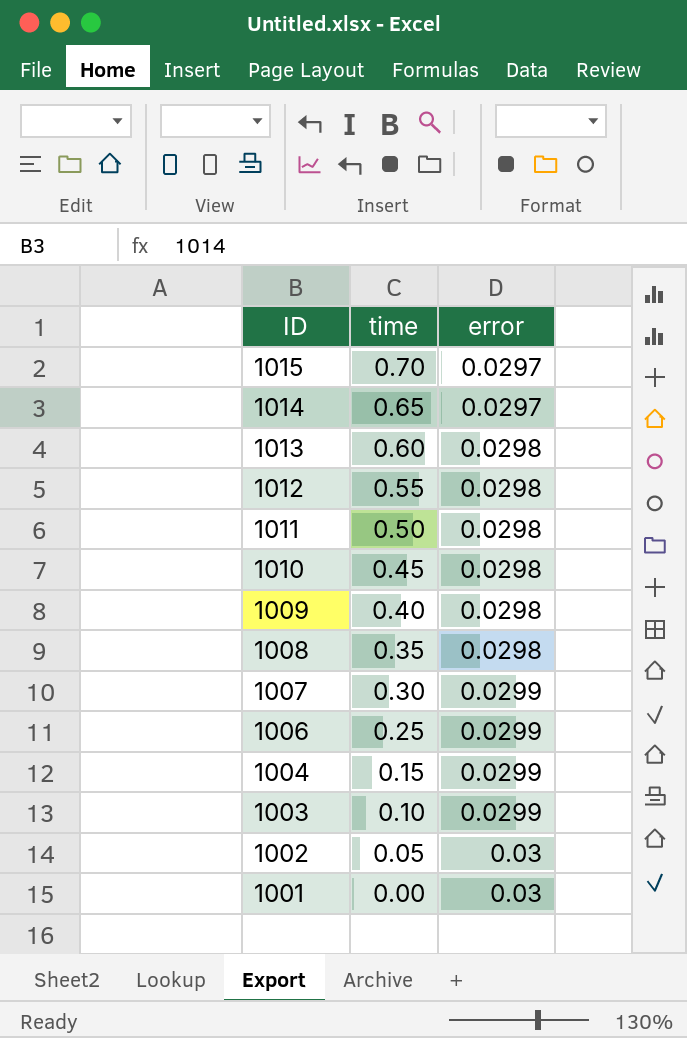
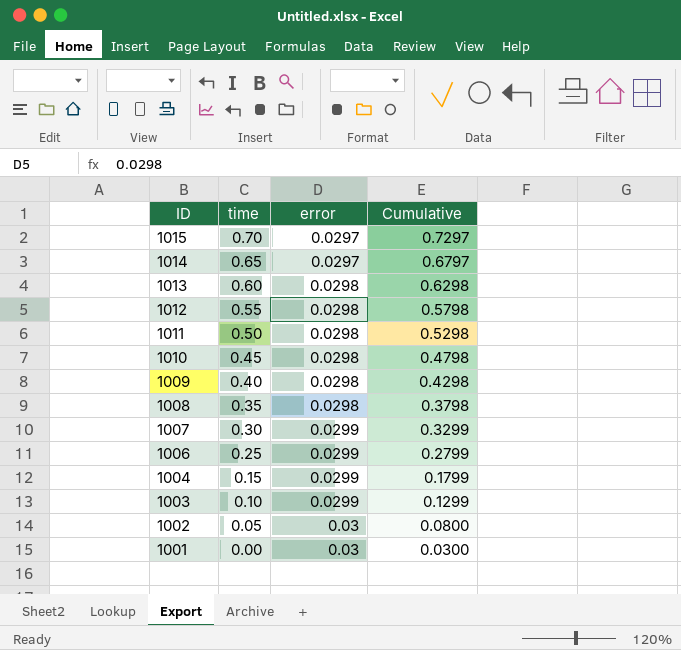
column Cumulative | formula: none -> [time] + [error]

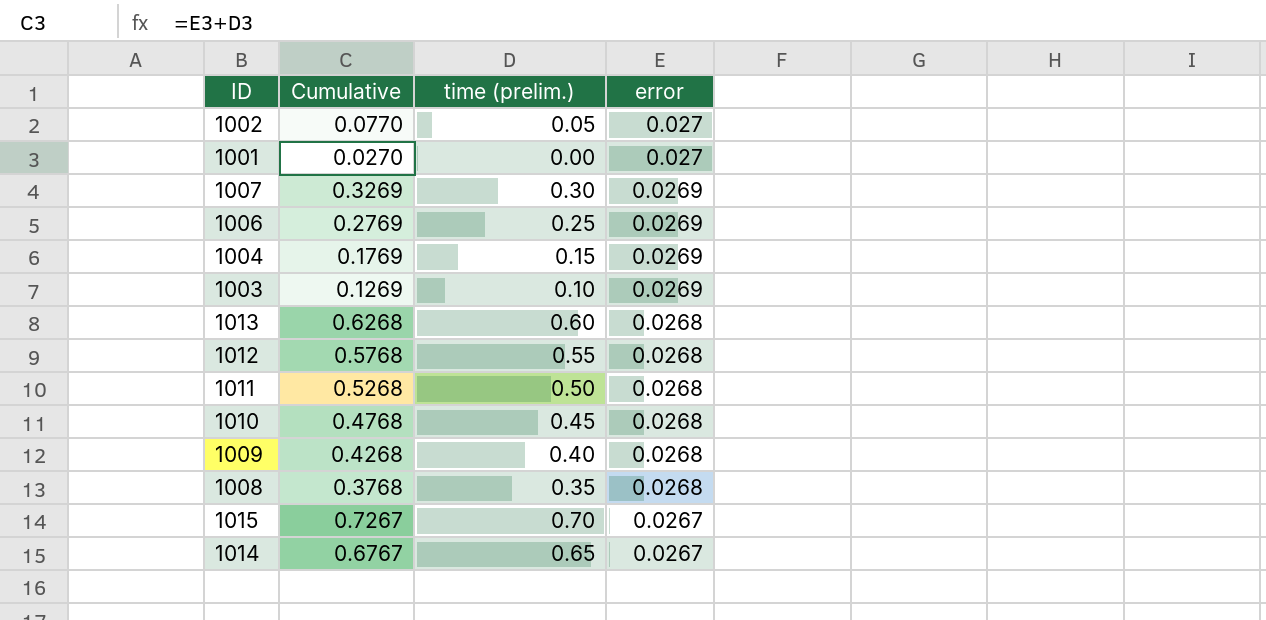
row order: ID descending -> error descending
column Cumulative | position: 4 -> 2
column name: time -> time (prelim.)
1002 | Cumulative: 0.0800 -> 0.0770
1002 | error: 0.03 -> 0.027
1001 | Cumulative: 0.0300 -> 0.0270
1001 | error: 0.03 -> 0.027
1007 | Cumulative: 0.3299 -> 0.3269
1007 | error: 0.0299 -> 0.0269
1006 | Cumulative: 0.2799 -> 0.2769
1006 | error: 0.0299 -> 0.0269
1004 | Cumulative: 0.1799 -> 0.1769
1004 | error: 0.0299 -> 0.0269
1003 | Cumulative: 0.1299 -> 0.1269
1003 | error: 0.0299 -> 0.0269
1013 | Cumulative: 0.6298 -> 0.6268
1013 | error: 0.0298 -> 0.0268
1012 | Cumulative: 0.5798 -> 0.5768
1012 | error: 0.0298 -> 0.0268
1011 | Cumulative: 0.5298 -> 0.5268
1011 | error: 0.0298 -> 0.0268
1010 | Cumulative: 0.4798 -> 0.4768
1010 | error: 0.0298 -> 0.0268
1009 | Cumulative: 0.4298 -> 0.4268
1009 | error: 0.0298 -> 0.0268
1008 | Cumulative: 0.3798 -> 0.3768
1008 | error: 0.0298 -> 0.0268
1015 | Cumulative: 0.7297 -> 0.7267
1015 | error: 0.0297 -> 0.0267
1014 | Cumulative: 0.6797 -> 0.6767
1014 | error: 0.0297 -> 0.0267

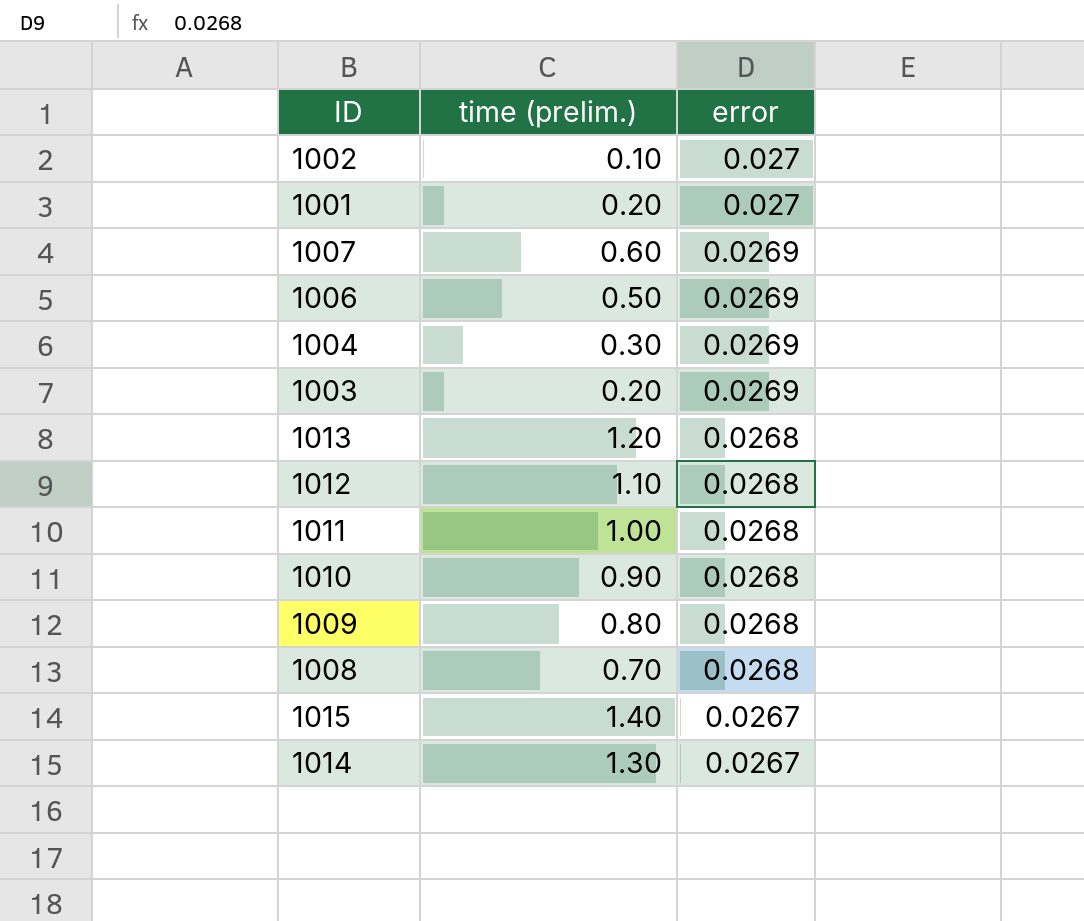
column Cumulative | formula: [time (prelim.)] + [error] -> none
1002 | time (prelim.): 0.05 -> 0.10
1001 | time (prelim.): 0.00 -> 0.20
1007 | time (prelim.): 0.30 -> 0.60
1006 | time (prelim.): 0.25 -> 0.50
1004 | time (prelim.): 0.15 -> 0.30
1003 | time (prelim.): 0.10 -> 0.20
1013 | time (prelim.): 0.60 -> 1.20
1012 | time (prelim.): 0.55 -> 1.10
1011 | time (prelim.): 0.50 -> 1.00
1010 | time (prelim.): 0.45 -> 0.90
1009 | time (prelim.): 0.40 -> 0.80
1008 | time (prelim.): 0.35 -> 0.70
1015 | time (prelim.): 0.70 -> 1.40
1014 | time (prelim.): 0.65 -> 1.30

